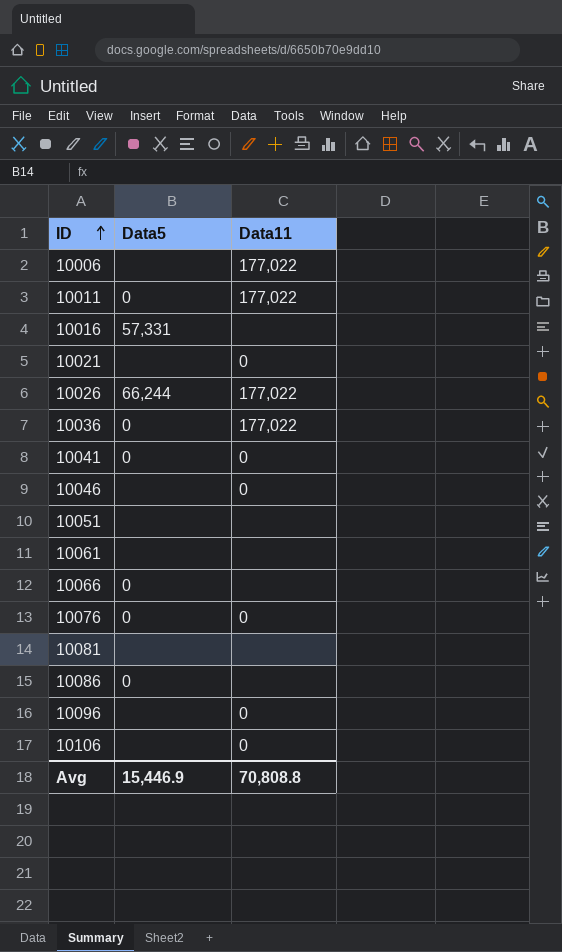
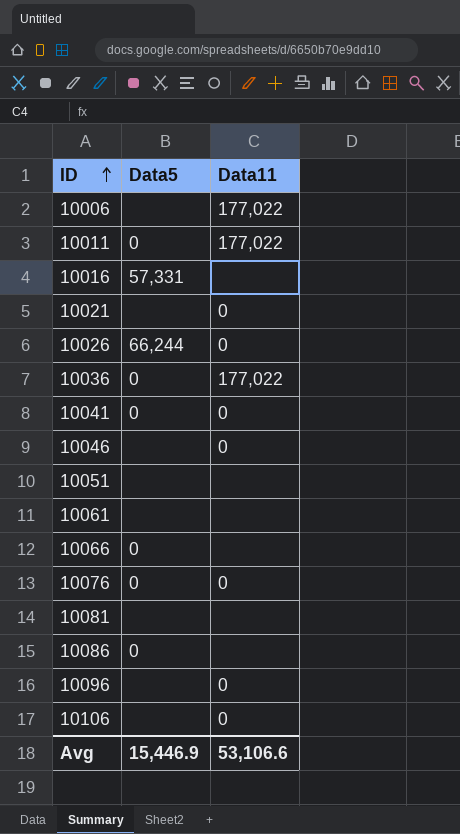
10026 | Data11: 177,022 -> 0
Avg | Data11: 70,808.8 -> 53,106.6

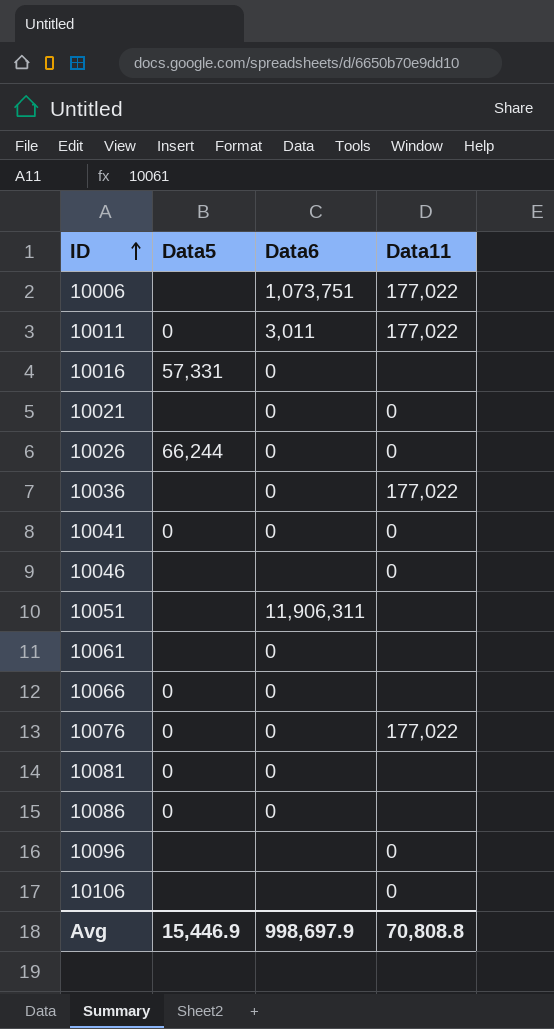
column Data6 | position: none -> 3
10036 | Data5: 0 -> none
10076 | Data11: 0 -> 177,022
10081 | Data5: none -> 0
Avg | Data11: 53,106.6 -> 70,808.8

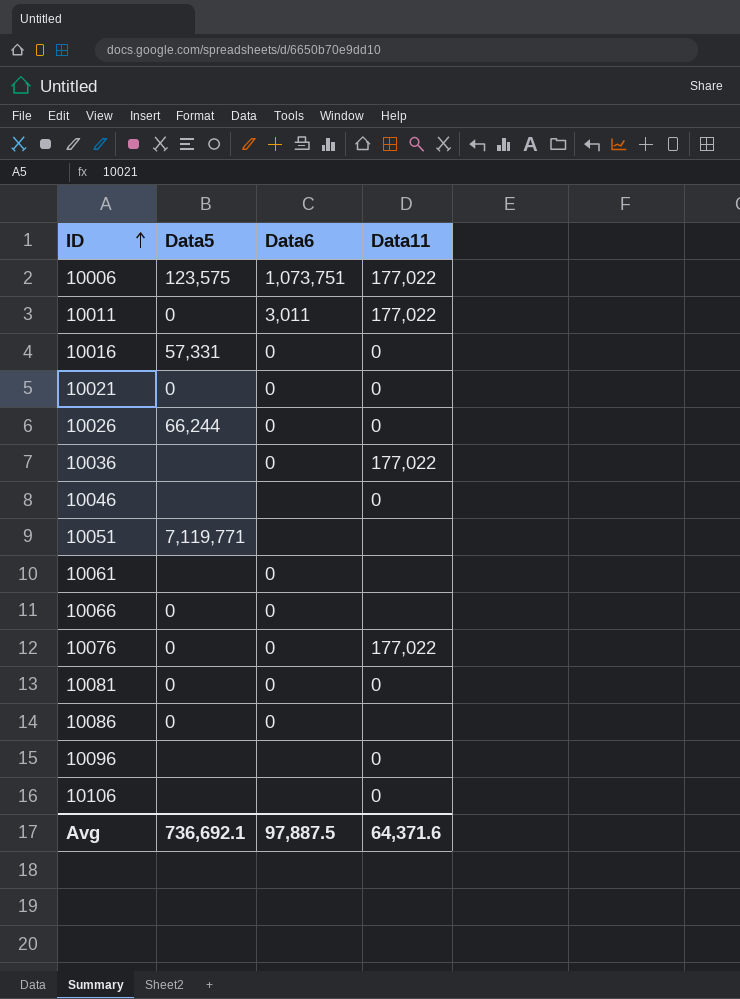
row 10041: 0 | 0 | 0 -> none
10006 | Data5: none -> 123,575
10016 | Data11: none -> 0
10021 | Data5: none -> 0
10051 | Data5: none -> 7,119,771
10051 | Data6: 11,906,311 -> none
10081 | Data11: none -> 0
Avg | Data5: 15,446.9 -> 736,692.1
Avg | Data6: 998,697.9 -> 97,887.5
Avg | Data11: 70,808.8 -> 64,371.6

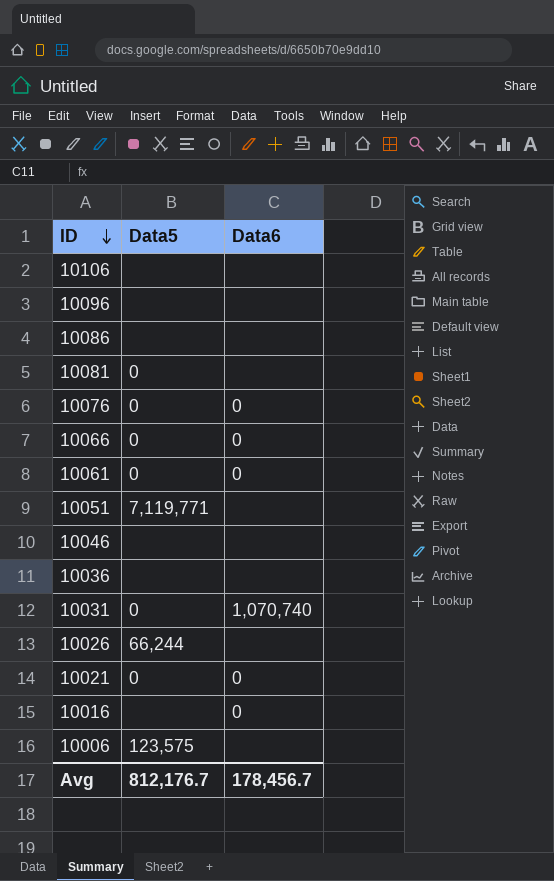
row order: ID ascending -> ID descending
column Data11 | position: 4 -> none
row 10011: 0 | 3,011 | 177,022 -> none
10086 | Data5: 0 -> none
10086 | Data6: 0 -> none
10081 | Data6: 0 -> none
10061 | Data5: none -> 0
10036 | Data6: 0 -> none
row 10031: none -> 0 | 1,070,740
10026 | Data6: 0 -> none
10016 | Data5: 57,331 -> none
10006 | Data6: 1,073,751 -> none
Avg | Data5: 736,692.1 -> 812,176.7
Avg | Data6: 97,887.5 -> 178,456.7

